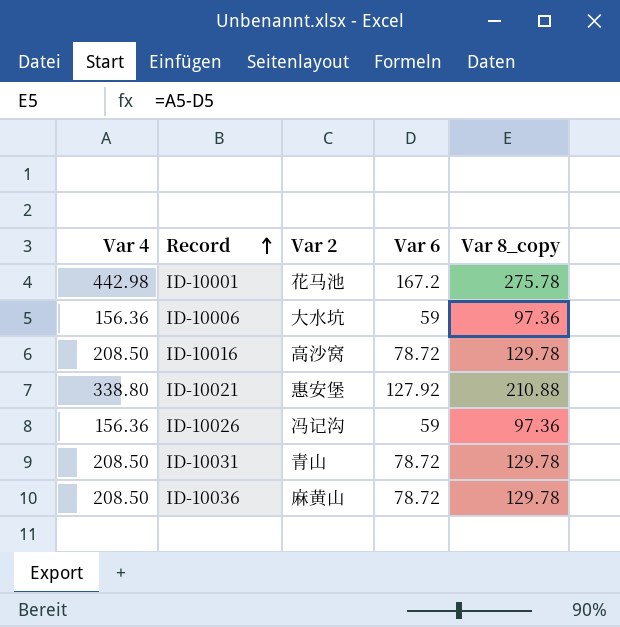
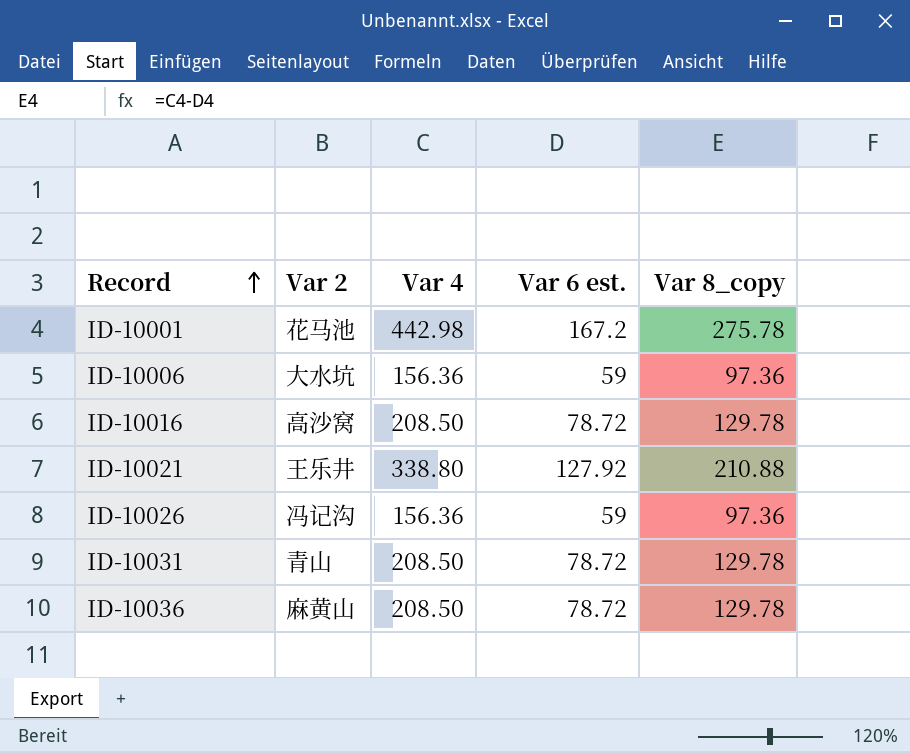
column Var 4 | position: 1 -> 3
column name: Var 6 -> Var 6 est.
ID-10021 | Var 2: 惠安堡 -> 王乐井

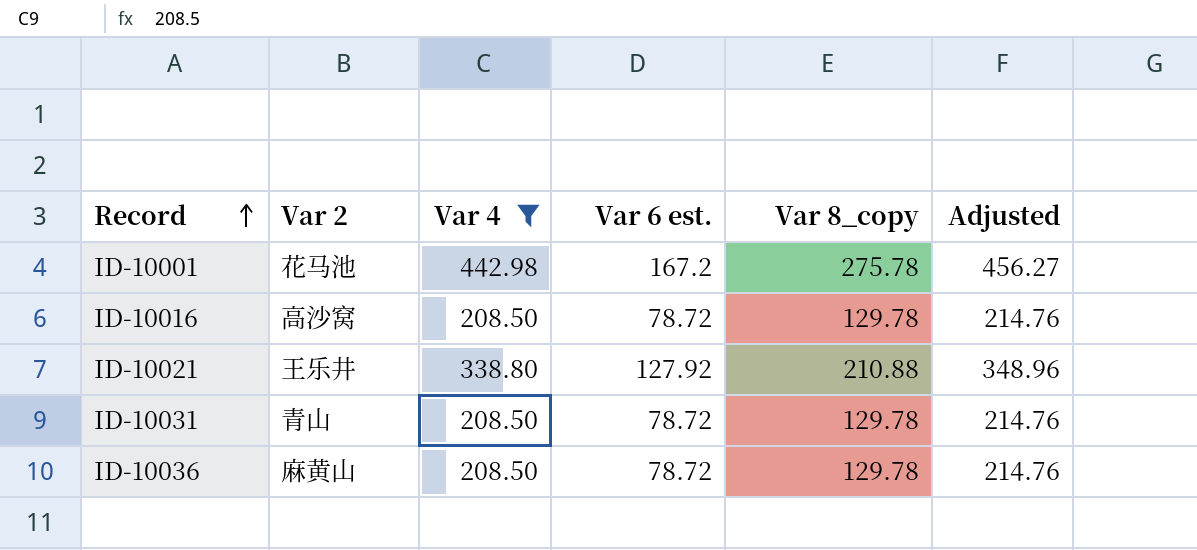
filter: none -> Var 4 != 156.36
column Adjusted | formula: none -> [Var 4] * 1.03

